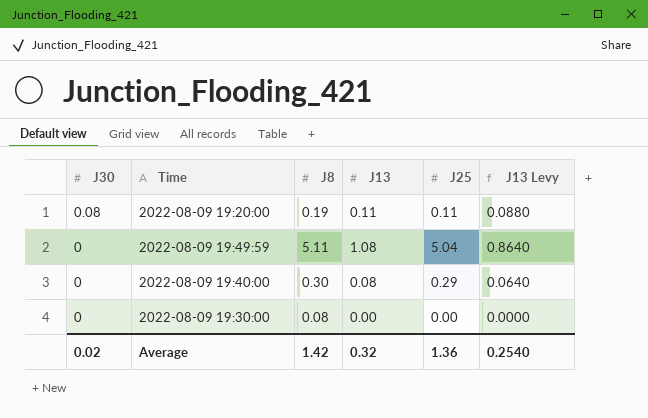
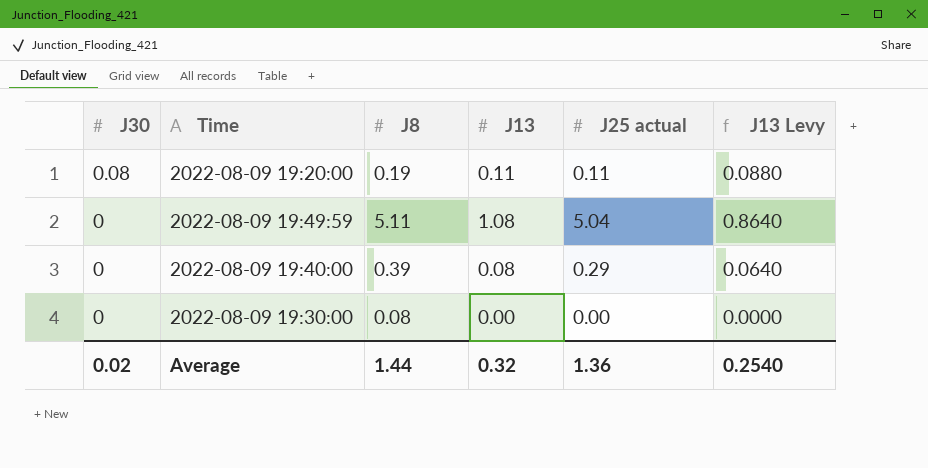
column name: J25 -> J25 actual
2022-08-09 19:40:00 | J8: 0.30 -> 0.39
Average | J8: 1.42 -> 1.44

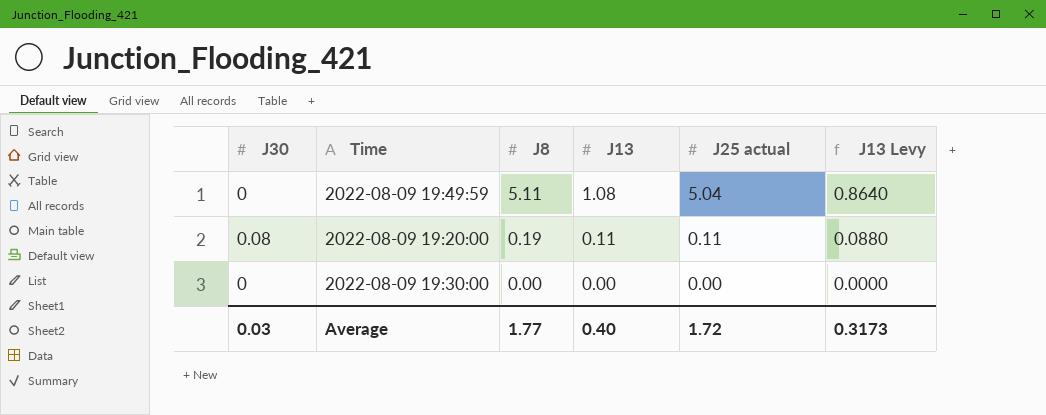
row order: J30 descending -> J8 descending
row 2022-08-09 19:40:00: 0 | 0.39 | 0.08 | 0.29 | 0.0640 -> none
2022-08-09 19:30:00 | J8: 0.08 -> 0.00
Average | J30: 0.02 -> 0.03
Average | J8: 1.44 -> 1.77
Average | J13: 0.32 -> 0.40
Average | J25 actual: 1.36 -> 1.72
Average | J13 Levy: 0.2540 -> 0.3173

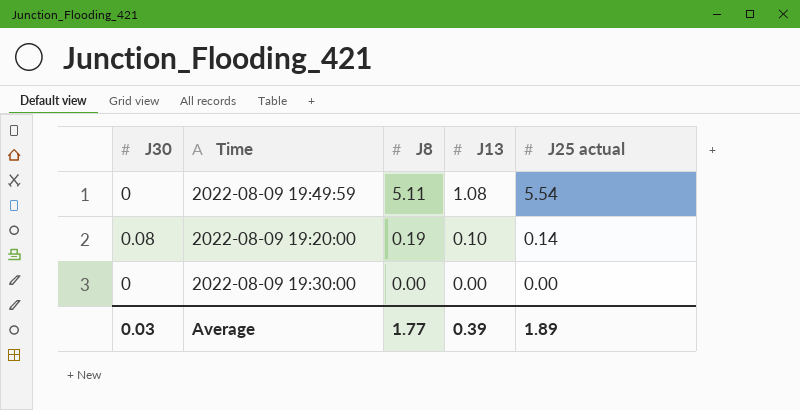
column J13 Levy | formula: [J13] * 0.8 -> none
2022-08-09 19:49:59 | J25 actual: 5.04 -> 5.54
2022-08-09 19:20:00 | J13: 0.11 -> 0.10
2022-08-09 19:20:00 | J25 actual: 0.11 -> 0.14
Average | J13: 0.40 -> 0.39
Average | J25 actual: 1.72 -> 1.89

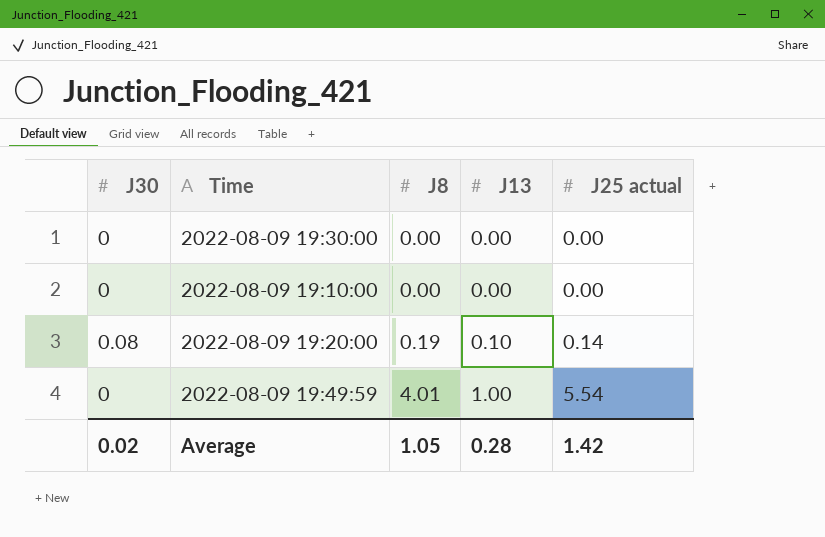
row order: J8 descending -> J8 ascending
row 2022-08-09 19:10:00: none -> 0 | 0.00 | 0.00 | 0.00
2022-08-09 19:49:59 | J8: 5.11 -> 4.01
2022-08-09 19:49:59 | J13: 1.08 -> 1.00
Average | J30: 0.03 -> 0.02
Average | J8: 1.77 -> 1.05
Average | J13: 0.39 -> 0.28
Average | J25 actual: 1.89 -> 1.42

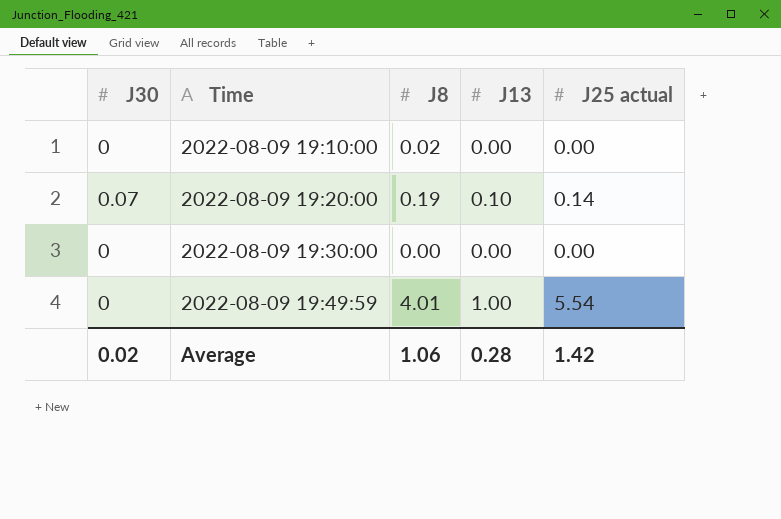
row order: J8 ascending -> Time ascending
2022-08-09 19:10:00 | J8: 0.00 -> 0.02
2022-08-09 19:20:00 | J30: 0.08 -> 0.07
Average | J8: 1.05 -> 1.06

